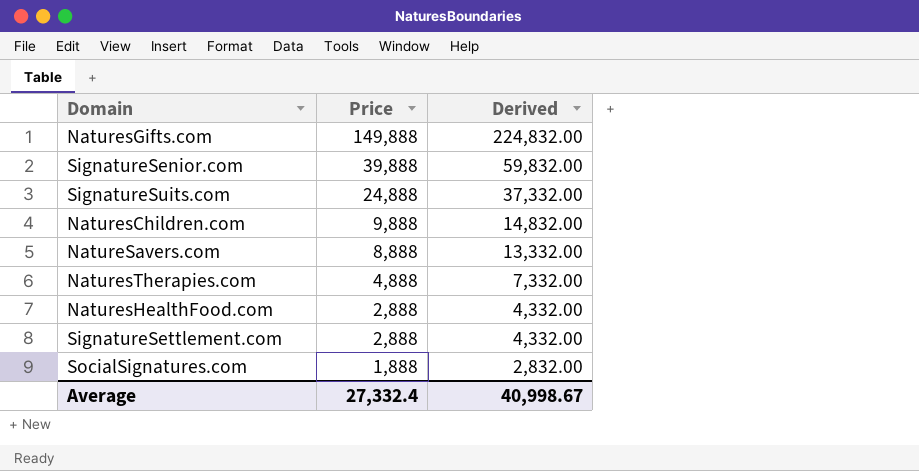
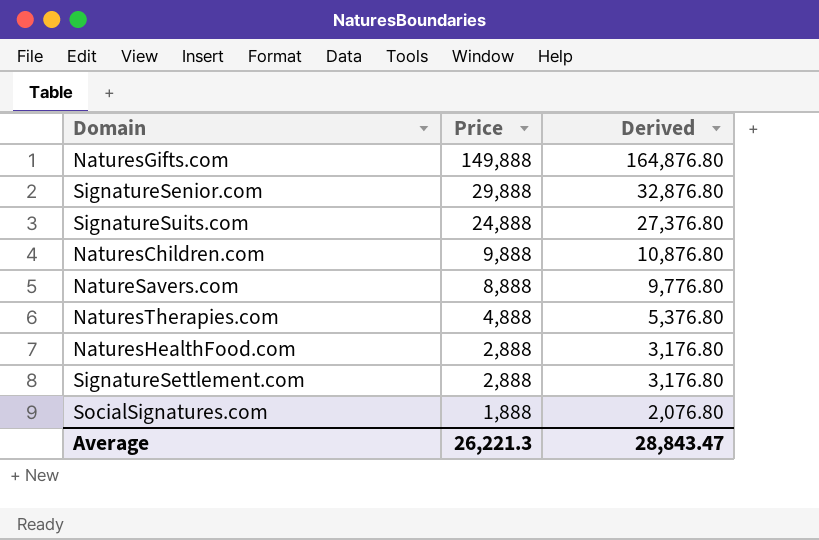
column Derived | formula: [Price] * 1.5 -> [Price] * 1.1
SignatureSenior.com | Price: 39,888 -> 29,888
Average | Price: 27,332.4 -> 26,221.3
Average | Derived: 40,998.67 -> 28,843.47

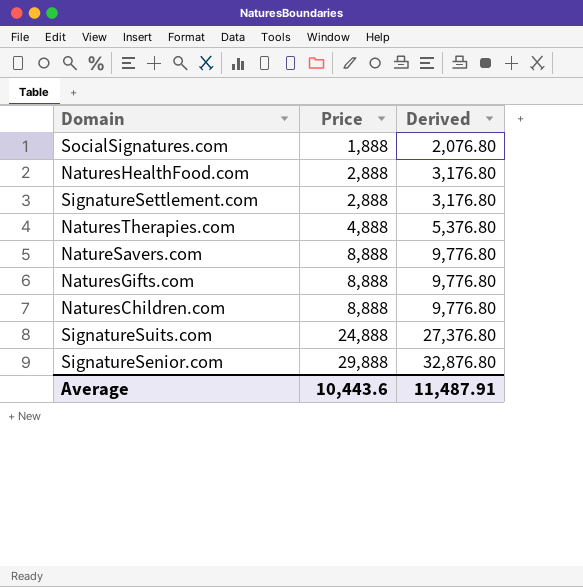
row order: Price descending -> Price ascending
NaturesGifts.com | Price: 149,888 -> 8,888
NaturesGifts.com | Derived: 164,876.80 -> 9,776.80
NaturesChildren.com | Price: 9,888 -> 8,888
NaturesChildren.com | Derived: 10,876.80 -> 9,776.80
Average | Price: 26,221.3 -> 10,443.6
Average | Derived: 28,843.47 -> 11,487.91

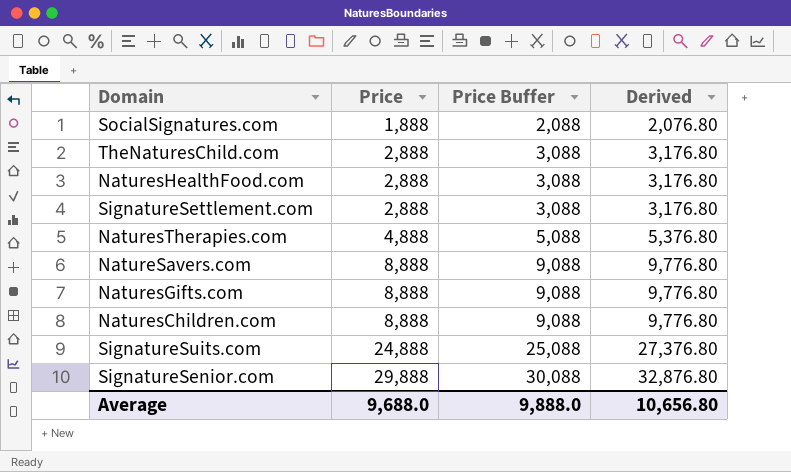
column Price Buffer | formula: none -> [Price] + 200
row TheNaturesChild.com: none -> 2,888 | 3,088 | 3,176.80
Average | Price: 10,443.6 -> 9,688.0
Average | Derived: 11,487.91 -> 10,656.80

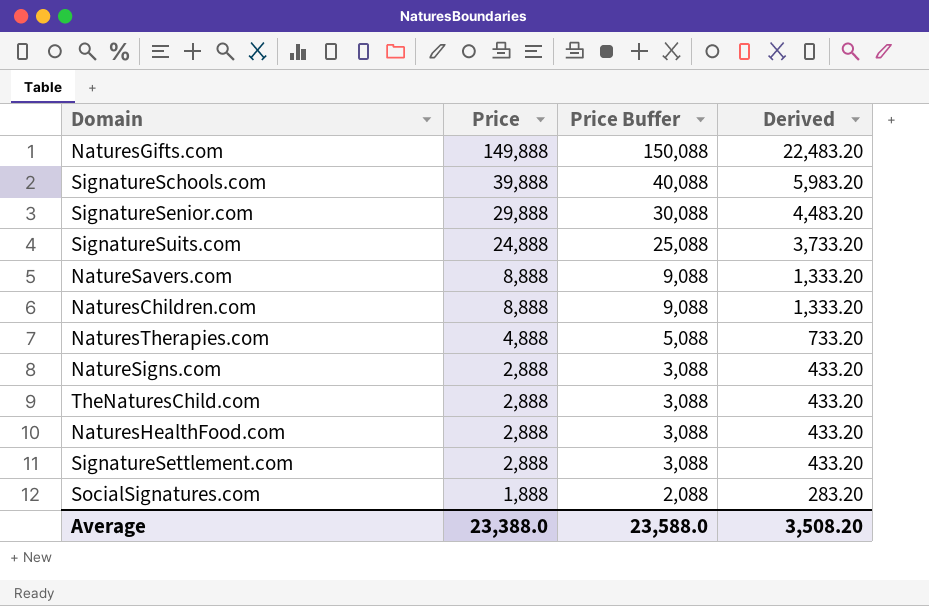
row order: Price ascending -> Price descending
column Derived | formula: [Price] * 1.1 -> [Price] * 0.15
NaturesGifts.com | Price: 8,888 -> 149,888
NaturesGifts.com | Price Buffer: 9,088 -> 150,088
row SignatureSchools.com: none -> 39,888 | 40,088 | 5,983.20
row NatureSigns.com: none -> 2,888 | 3,088 | 433.20
Average | Price: 9,688.0 -> 23,388.0
Average | Price Buffer: 9,888.0 -> 23,588.0
Average | Derived: 10,656.80 -> 3,508.20

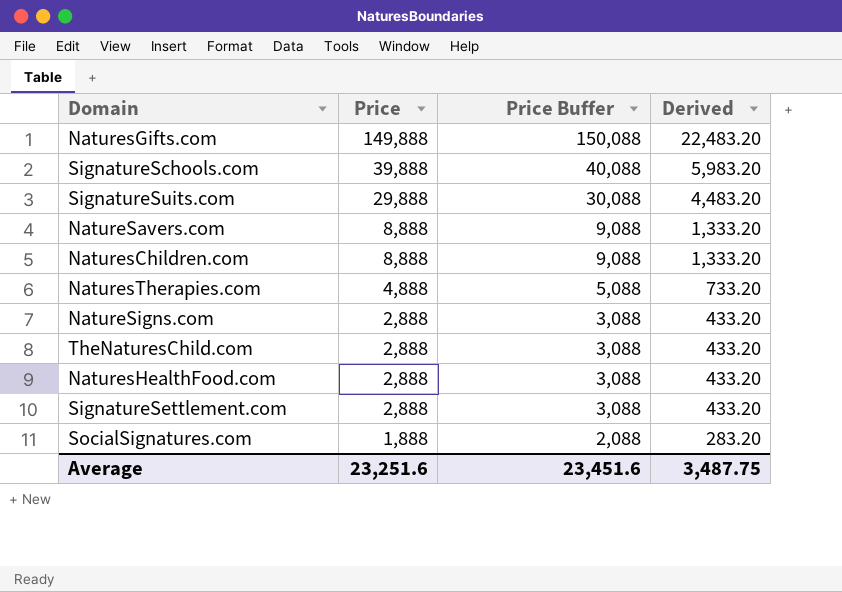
row SignatureSenior.com: 29,888 | 30,088 | 4,483.20 -> none
SignatureSuits.com | Price: 24,888 -> 29,888
SignatureSuits.com | Price Buffer: 25,088 -> 30,088
SignatureSuits.com | Derived: 3,733.20 -> 4,483.20
Average | Price: 23,388.0 -> 23,251.6
Average | Price Buffer: 23,588.0 -> 23,451.6
Average | Derived: 3,508.20 -> 3,487.75

